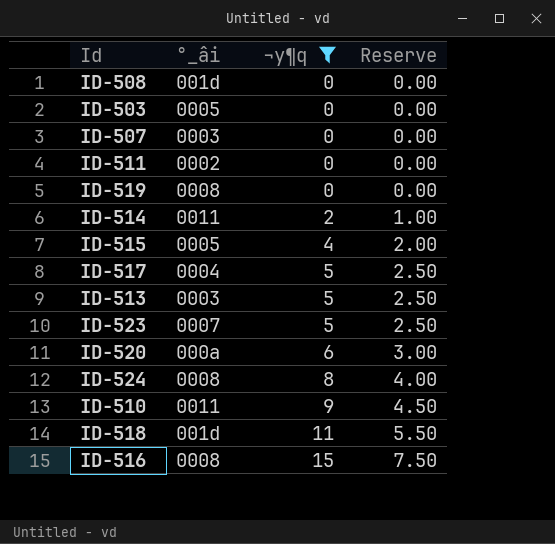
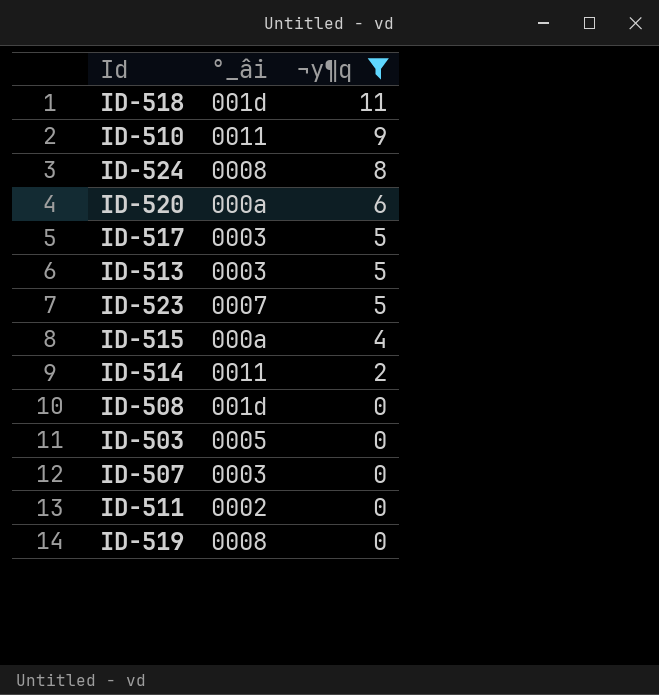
row order: ¬y¶q ascending -> ¬y¶q descending
column Reserve | formula: [¬y¶q] * 0.5 -> none
row ID-516: 0008 | 15 | 7.50 -> none
ID-517 | °_âi: 0004 -> 0003
ID-515 | °_âi: 0005 -> 000a

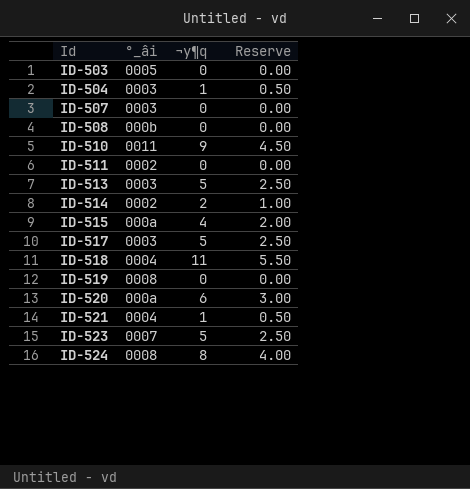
filter: ¬y¶q != 1 -> none
row order: ¬y¶q descending -> Id ascending
column Reserve | formula: none -> [¬y¶q] * 0.5
ID-508 | °_âi: 001d -> 000b
ID-514 | °_âi: 0011 -> 0002
ID-518 | °_âi: 001d -> 0004

